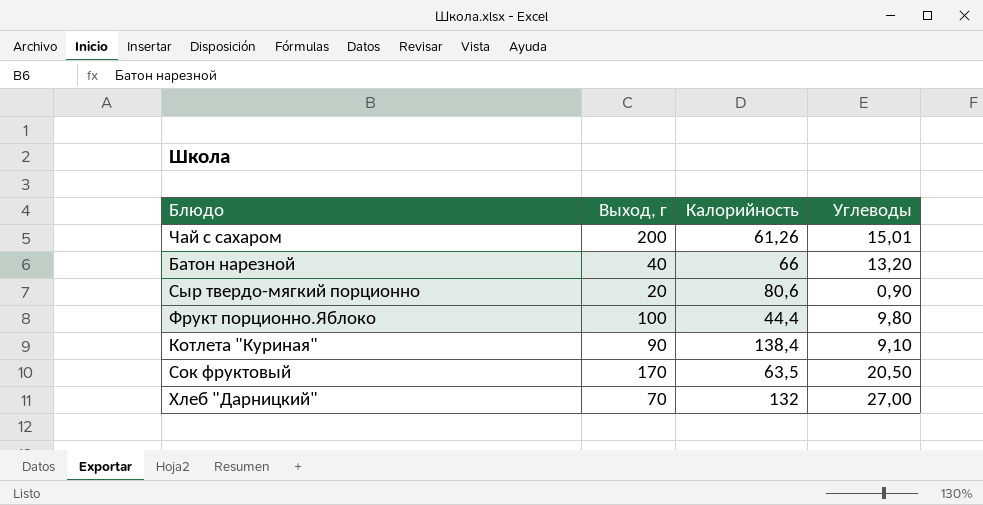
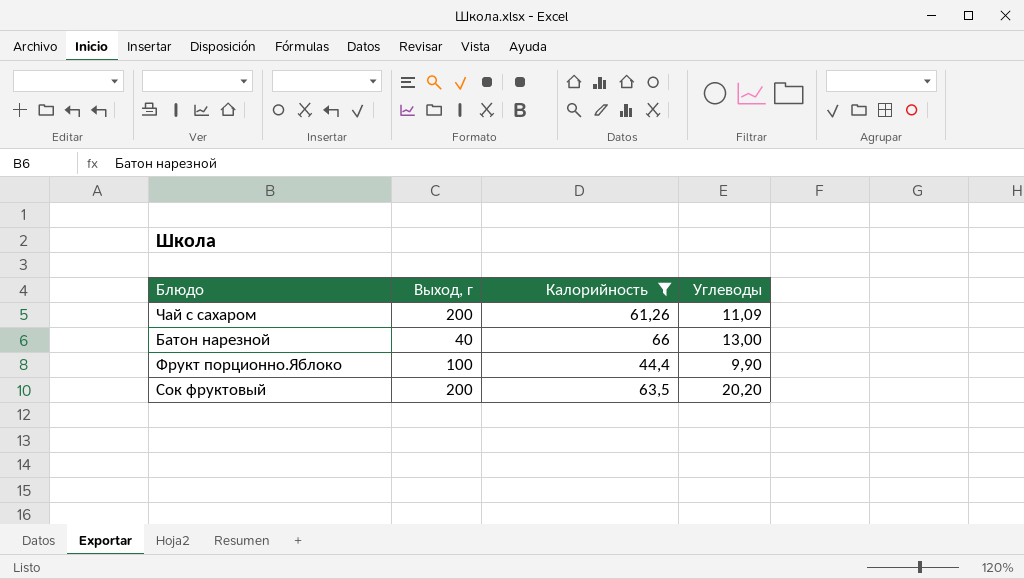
filter: none -> Калорийность <= 66
Чай с сахаром | Углеводы: 15,01 -> 11,09
Батон нарезной | Углеводы: 13,20 -> 13,00
Фрукт порционно.Яблоко | Углеводы: 9,80 -> 9,90
Сок фруктовый | Выход, г: 170 -> 200
Сок фруктовый | Углеводы: 20,50 -> 20,20

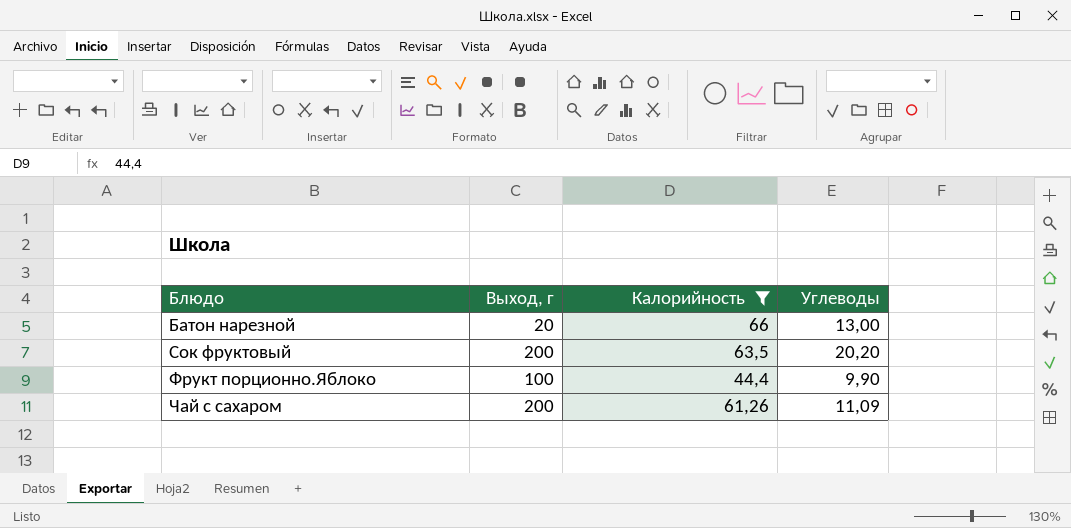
row order: none -> Блюдо ascending
Батон нарезной | Выход, г: 40 -> 20

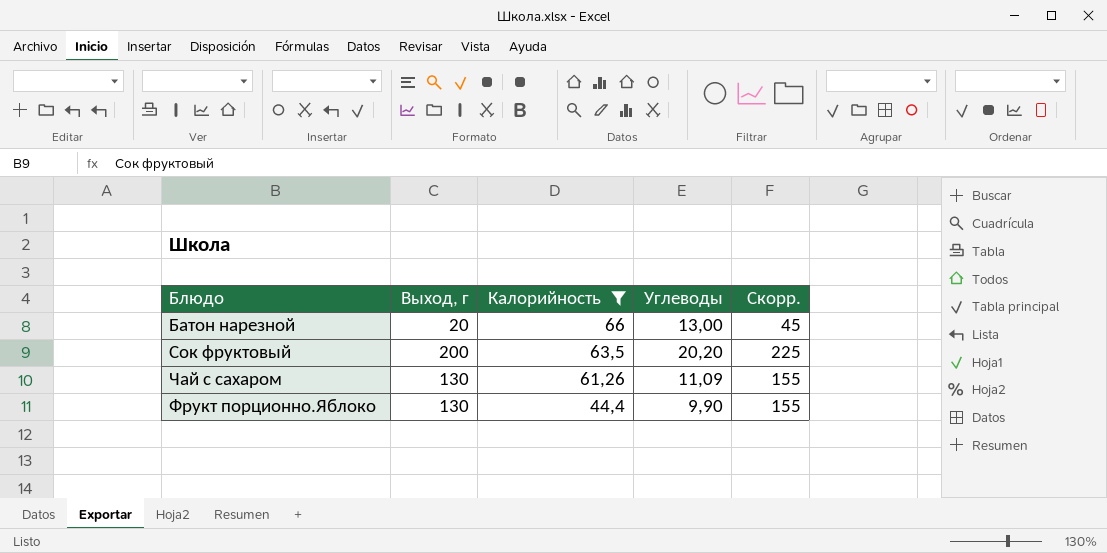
row order: Блюдо ascending -> Калорийность descending
column Скорр. | formula: none -> [Выход, г] + 25
Чай с сахаром | Выход, г: 200 -> 130
Фрукт порционно.Яблоко | Выход, г: 100 -> 130

